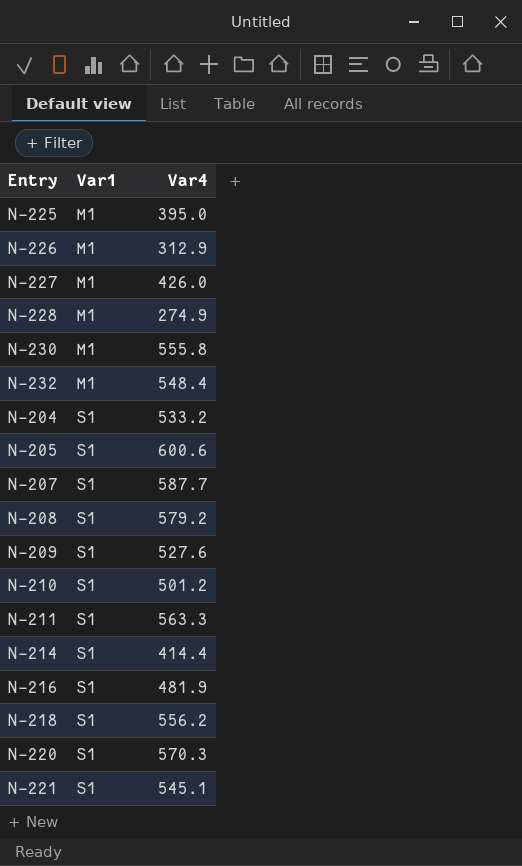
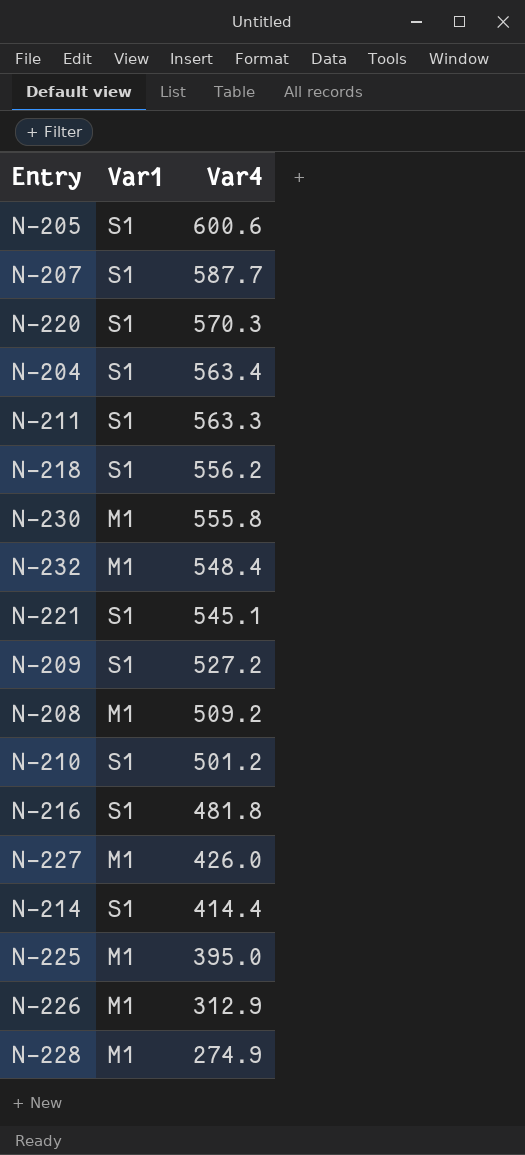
row order: Var1 ascending -> Var4 descending
N-204 | Var4: 533.2 -> 563.4
N-209 | Var4: 527.6 -> 527.2
N-208 | Var1: S1 -> M1
N-208 | Var4: 579.2 -> 509.2
N-216 | Var4: 481.9 -> 481.8

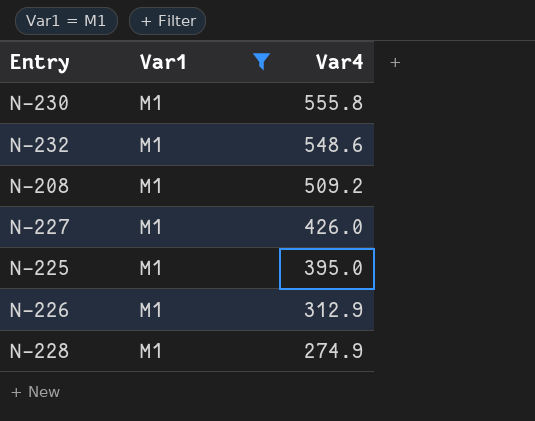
filter: none -> Var1 = M1
N-232 | Var4: 548.4 -> 548.6

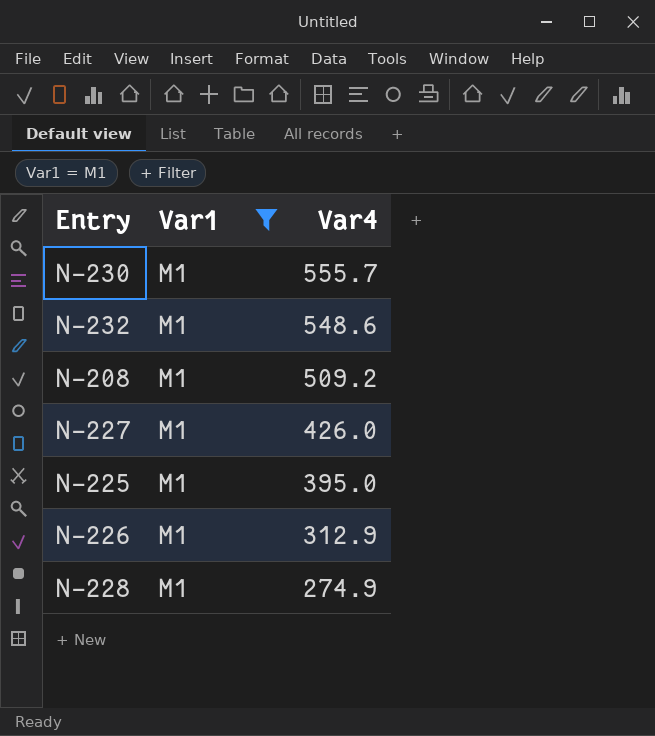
N-230 | Var4: 555.8 -> 555.7

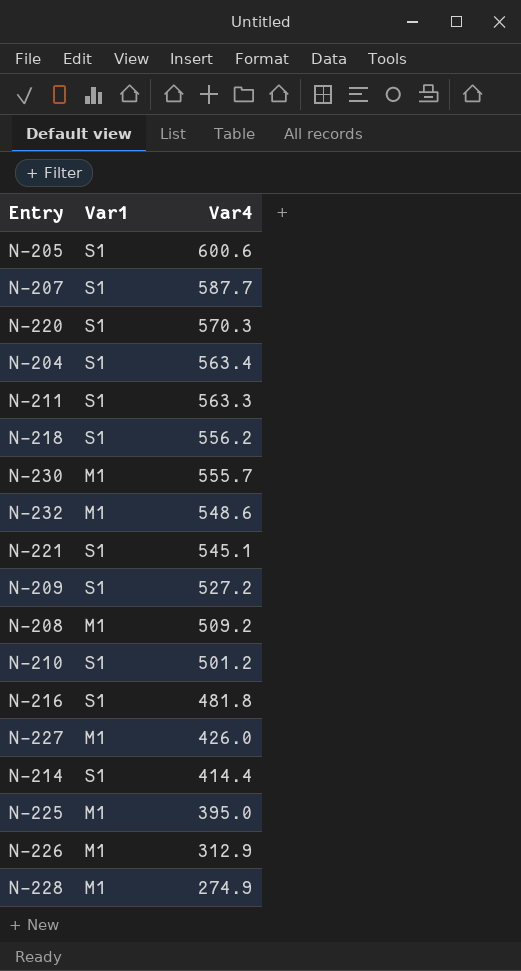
filter: Var1 = M1 -> none

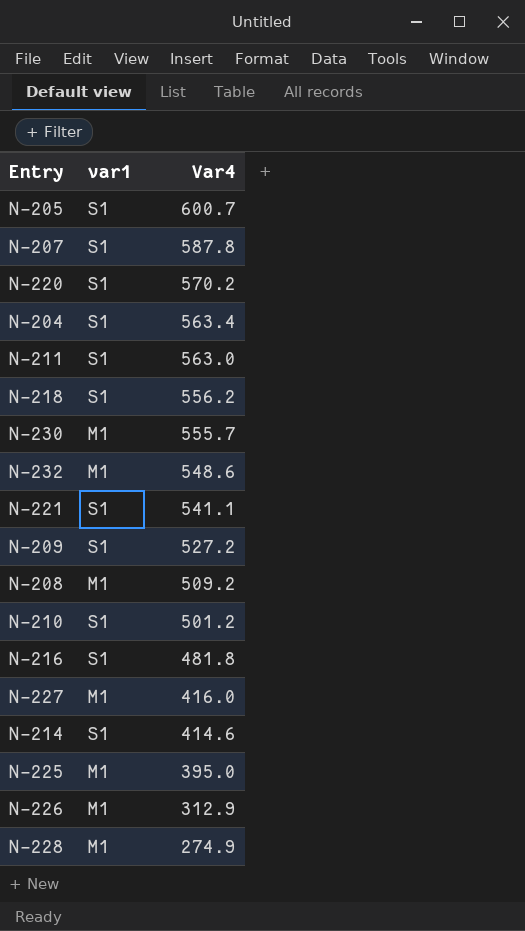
column name: Var1 -> var1
N-205 | Var4: 600.6 -> 600.7
N-207 | Var4: 587.7 -> 587.8
N-220 | Var4: 570.3 -> 570.2
N-211 | Var4: 563.3 -> 563.0
N-221 | Var4: 545.1 -> 541.1
N-227 | Var4: 426.0 -> 416.0
N-214 | Var4: 414.4 -> 414.6

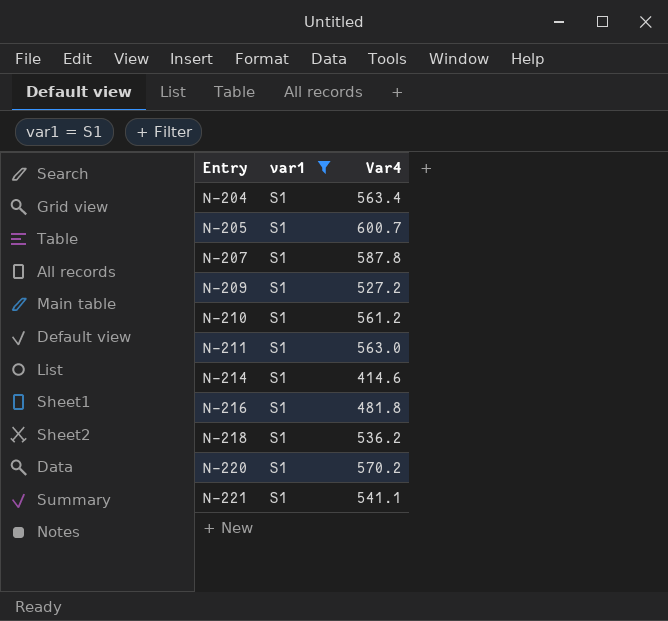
filter: none -> var1 = S1
row order: Var4 descending -> Entry ascending
N-210 | Var4: 501.2 -> 561.2
N-218 | Var4: 556.2 -> 536.2

